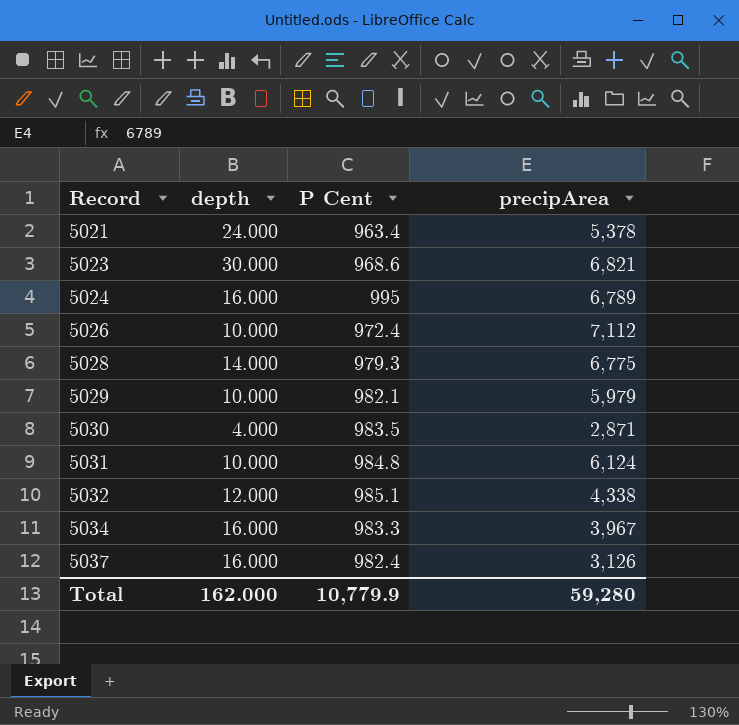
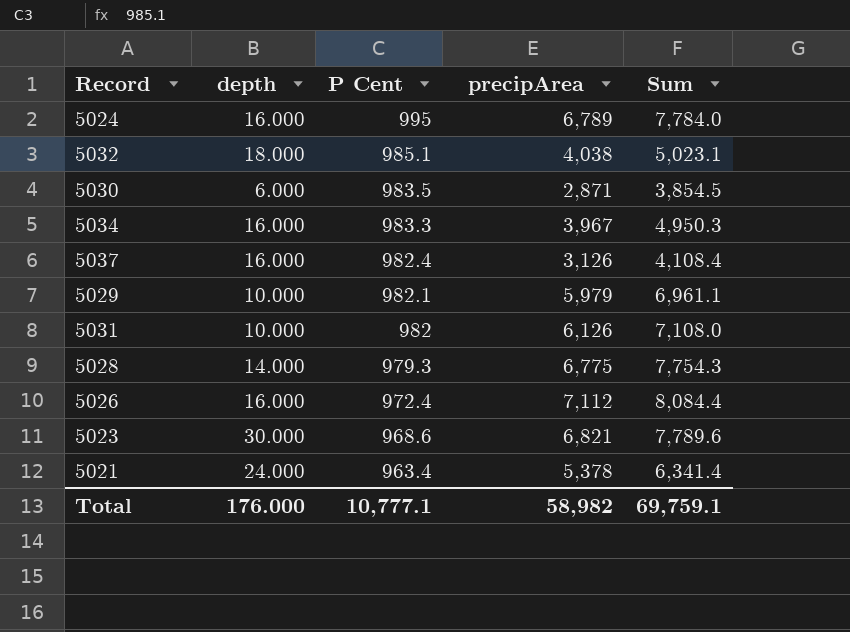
row order: Record ascending -> P Cent descending
column Sum | formula: none -> [P Cent] + [precipArea]
5032 | depth: 12.000 -> 18.000
5032 | precipArea: 4,338 -> 4,038
5030 | depth: 4.000 -> 6.000
5031 | P Cent: 984.8 -> 982
5031 | precipArea: 6,124 -> 6,126
5026 | depth: 10.000 -> 16.000
Total | depth: 162.000 -> 176.000
Total | P Cent: 10,779.9 -> 10,777.1
Total | precipArea: 59,280 -> 58,982

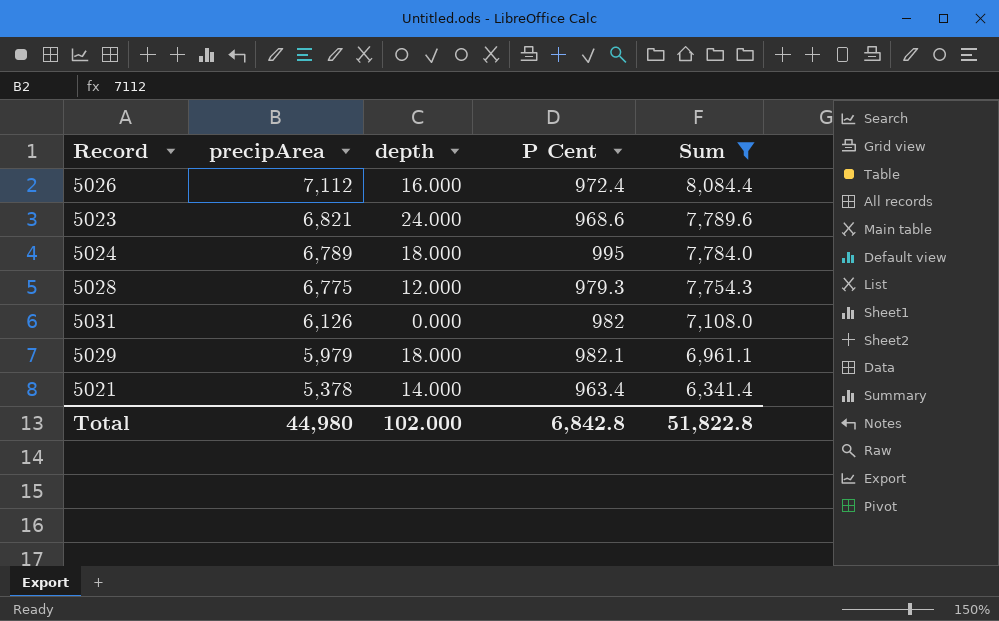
filter: none -> Sum >= 6,341.4
row order: P Cent descending -> precipArea descending
column precipArea | position: 4 -> 2
5023 | depth: 30.000 -> 24.000
5024 | depth: 16.000 -> 18.000
5028 | depth: 14.000 -> 12.000
5031 | depth: 10.000 -> 0.000
5029 | depth: 10.000 -> 18.000
5021 | depth: 24.000 -> 14.000
Total | precipArea: 58,982 -> 44,980
Total | depth: 176.000 -> 102.000
Total | P Cent: 10,777.1 -> 6,842.8
Total | Sum: 69,759.1 -> 51,822.8

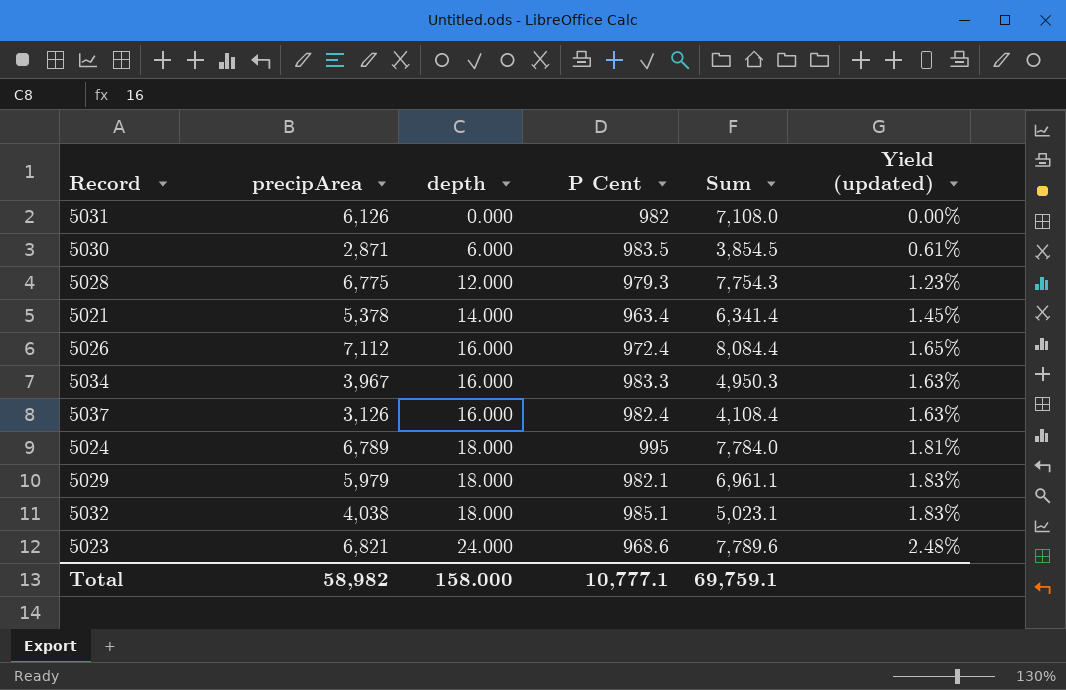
filter: Sum >= 6,341.4 -> none
row order: precipArea descending -> depth ascending
column Yield (updated) | formula: none -> [depth] / [P Cent]
Total | precipArea: 44,980 -> 58,982
Total | depth: 102.000 -> 158.000
Total | P Cent: 6,842.8 -> 10,777.1
Total | Sum: 51,822.8 -> 69,759.1

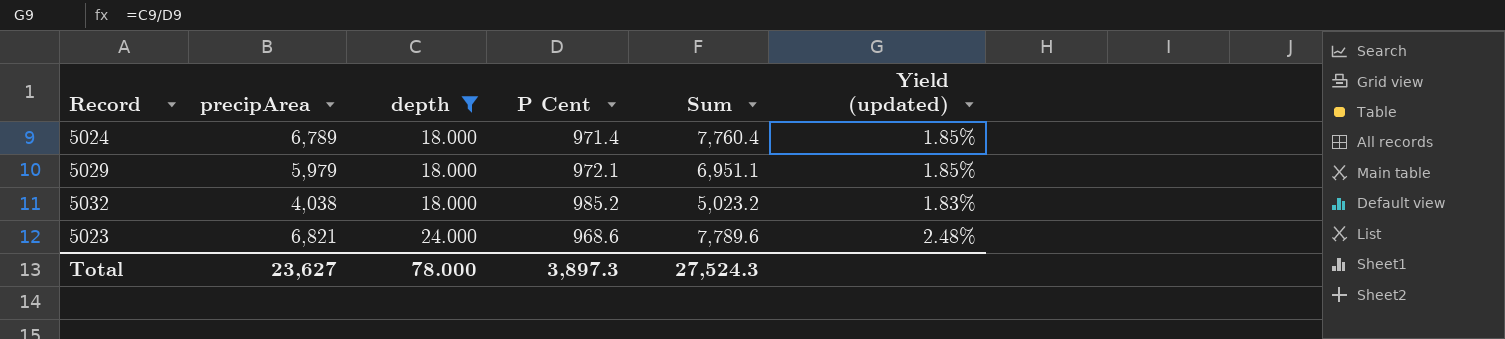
filter: none -> depth >= 18.000
5024 | P Cent: 995 -> 971.4
5024 | Sum: 7,784.0 -> 7,760.4
5024 | Yield (updated): 1.81% -> 1.85%
5029 | P Cent: 982.1 -> 972.1
5029 | Sum: 6,961.1 -> 6,951.1
5029 | Yield (updated): 1.83% -> 1.85%
5032 | P Cent: 985.1 -> 985.2
5032 | Sum: 5,023.1 -> 5,023.2
Total | precipArea: 58,982 -> 23,627
Total | depth: 158.000 -> 78.000
Total | P Cent: 10,777.1 -> 3,897.3
Total | Sum: 69,759.1 -> 27,524.3

